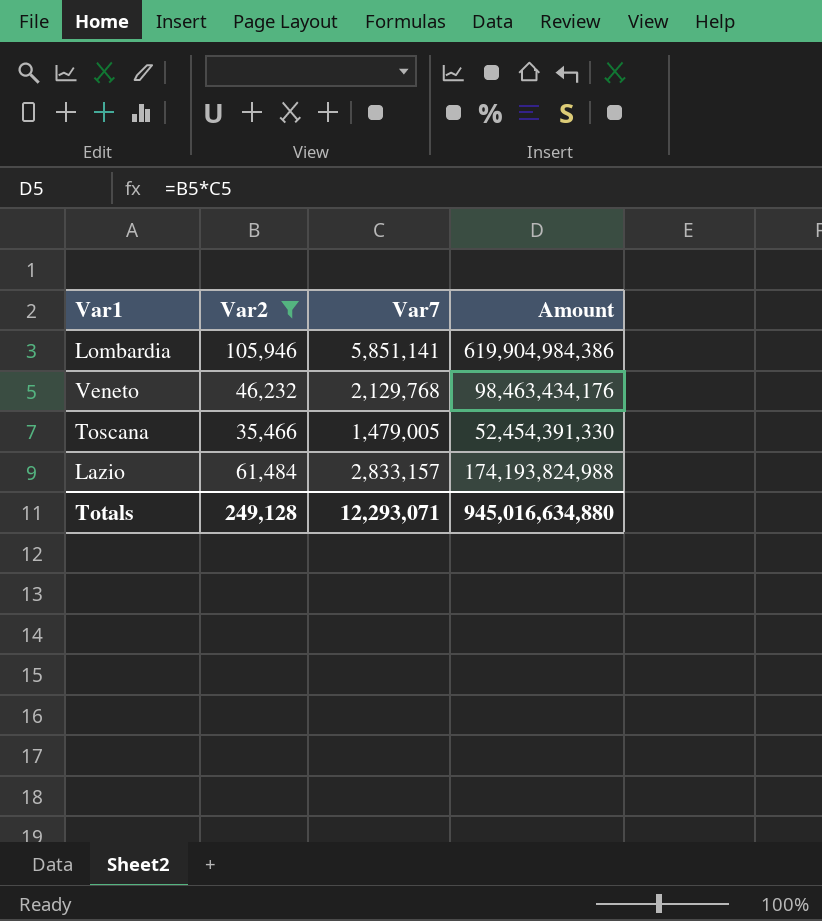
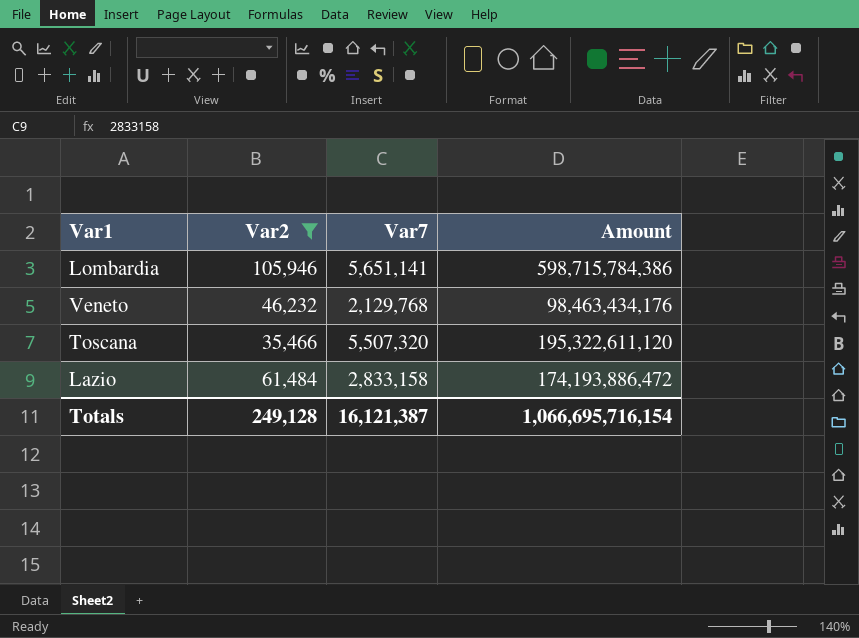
Lombardia | Var7: 5,851,141 -> 5,651,141
Lombardia | Amount: 619,904,984,386 -> 598,715,784,386
Toscana | Var7: 1,479,005 -> 5,507,320
Toscana | Amount: 52,454,391,330 -> 195,322,611,120
Lazio | Var7: 2,833,157 -> 2,833,158
Lazio | Amount: 174,193,824,988 -> 174,193,886,472
Totals | Var7: 12,293,071 -> 16,121,387
Totals | Amount: 945,016,634,880 -> 1,066,695,716,154

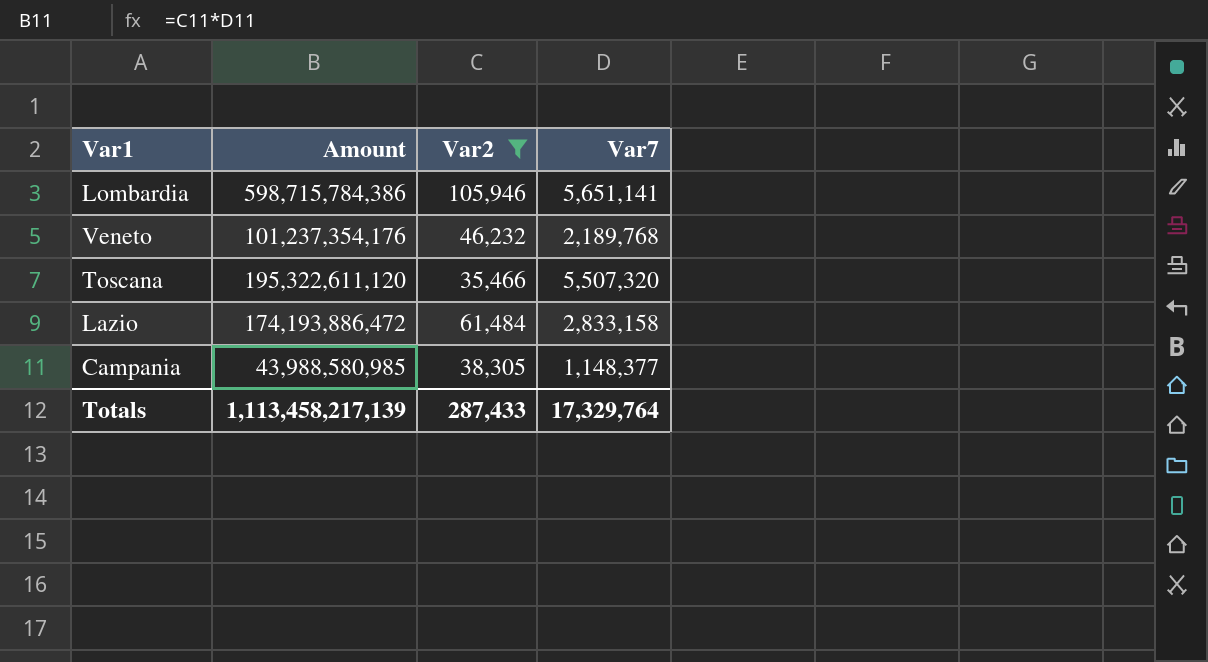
column Amount | position: 4 -> 2
Veneto | Amount: 98,463,434,176 -> 101,237,354,176
Veneto | Var7: 2,129,768 -> 2,189,768
row Campania: none -> 43,988,580,985 | 38,305 | 1,148,377
Totals | Amount: 1,066,695,716,154 -> 1,113,458,217,139
Totals | Var2: 249,128 -> 287,433
Totals | Var7: 16,121,387 -> 17,329,764

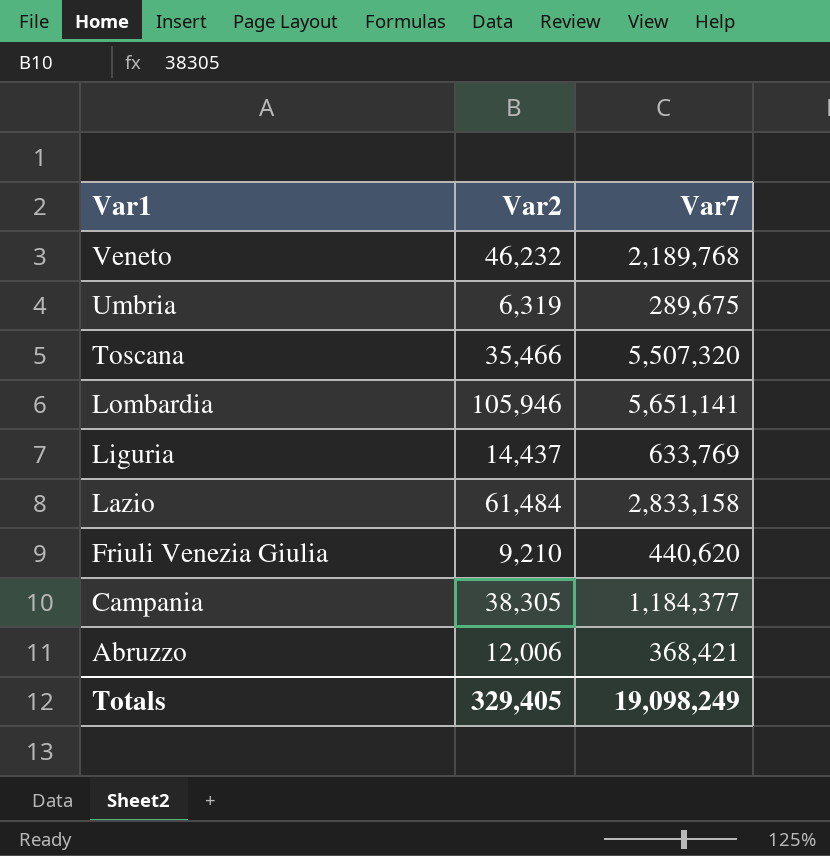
filter: Var2 >= 35,466 -> none
row order: none -> Var1 descending
column Amount | formula: [Var2] * [Var7] -> none
Campania | Var7: 1,148,377 -> 1,184,377
Totals | Var2: 287,433 -> 329,405
Totals | Var7: 17,329,764 -> 19,098,249

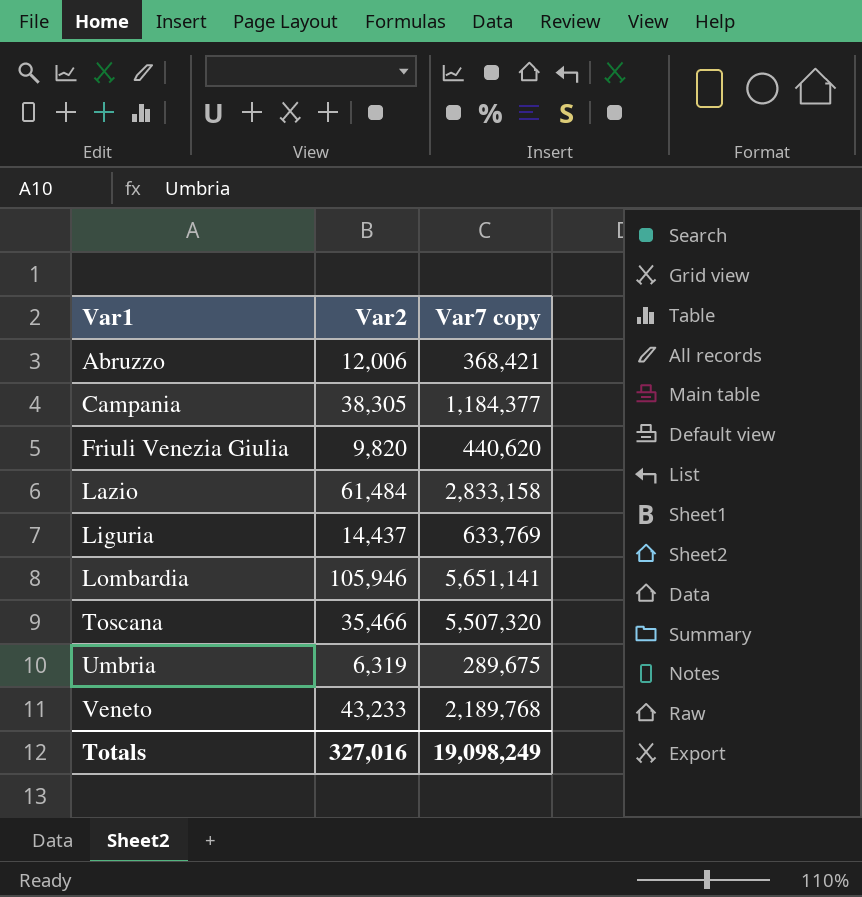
row order: Var1 descending -> Var1 ascending
column name: Var7 -> Var7 copy
Friuli Venezia Giulia | Var2: 9,210 -> 9,820
Veneto | Var2: 46,232 -> 43,233
Totals | Var2: 329,405 -> 327,016

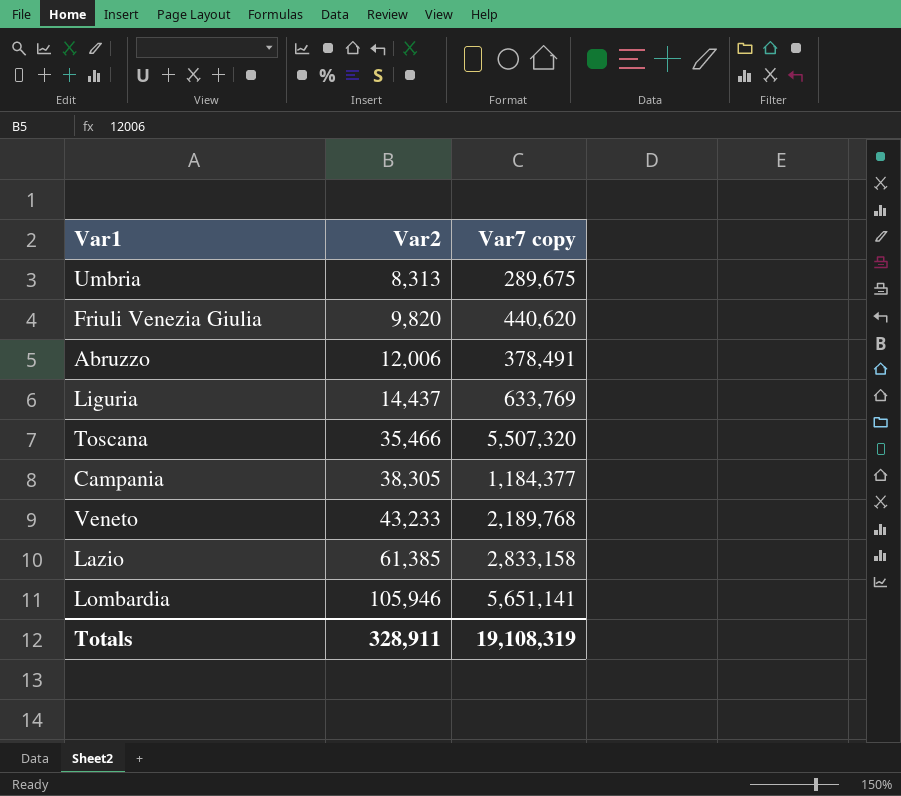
row order: Var1 ascending -> Var2 ascending
Umbria | Var2: 6,319 -> 8,313
Abruzzo | Var7 copy: 368,421 -> 378,491
Lazio | Var2: 61,484 -> 61,385
Totals | Var2: 327,016 -> 328,911
Totals | Var7 copy: 19,098,249 -> 19,108,319

